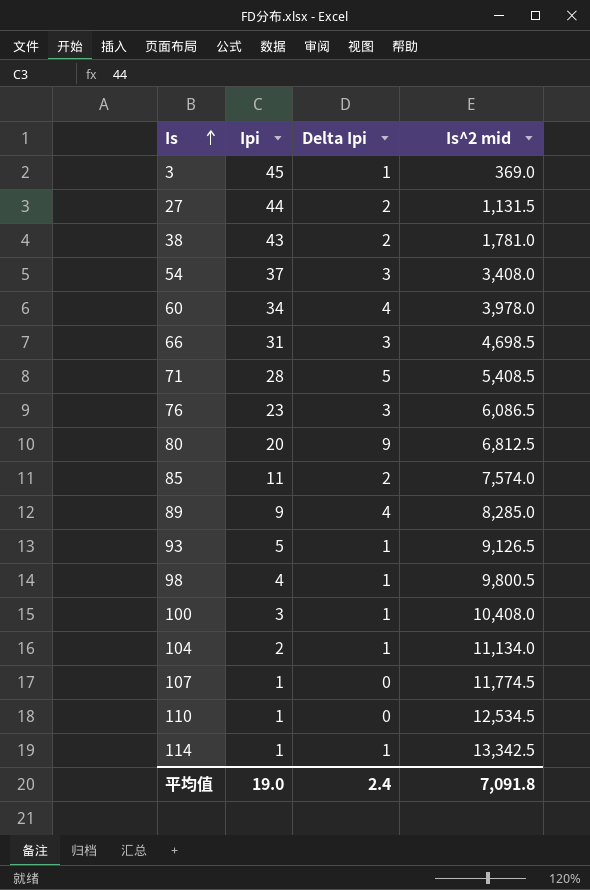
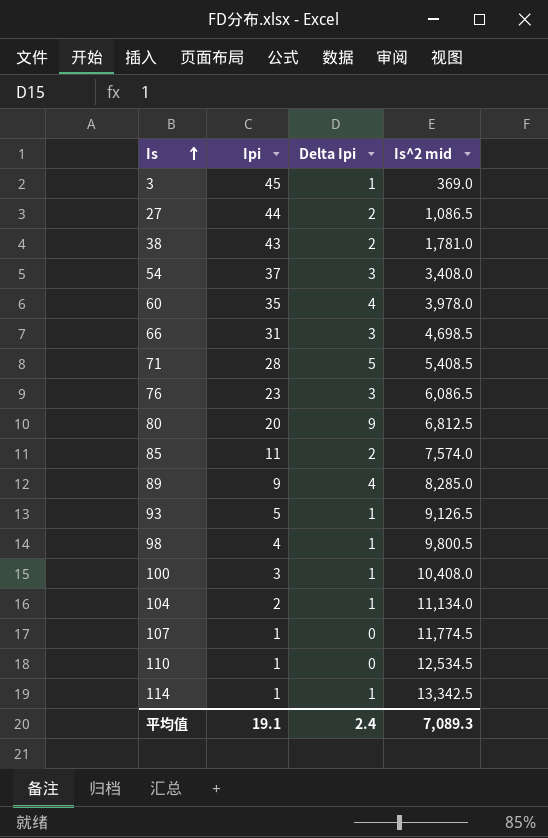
27 | Is^2 mid: 1,131.5 -> 1,086.5
60 | Ipi: 34 -> 35
平均值 | Ipi: 19.0 -> 19.1
平均值 | Is^2 mid: 7,091.8 -> 7,089.3

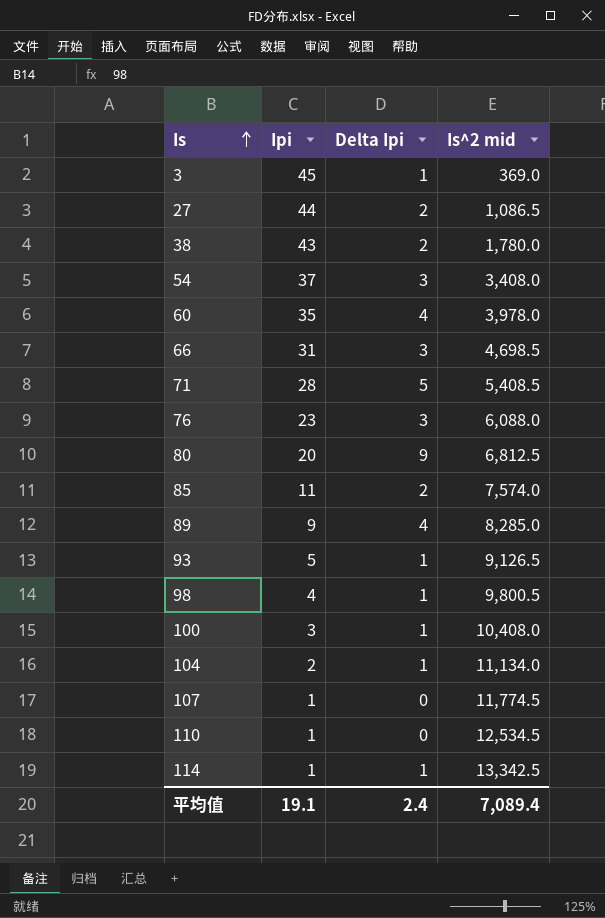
38 | Is^2 mid: 1,781.0 -> 1,780.0
76 | Is^2 mid: 6,086.5 -> 6,088.0
平均值 | Is^2 mid: 7,089.3 -> 7,089.4

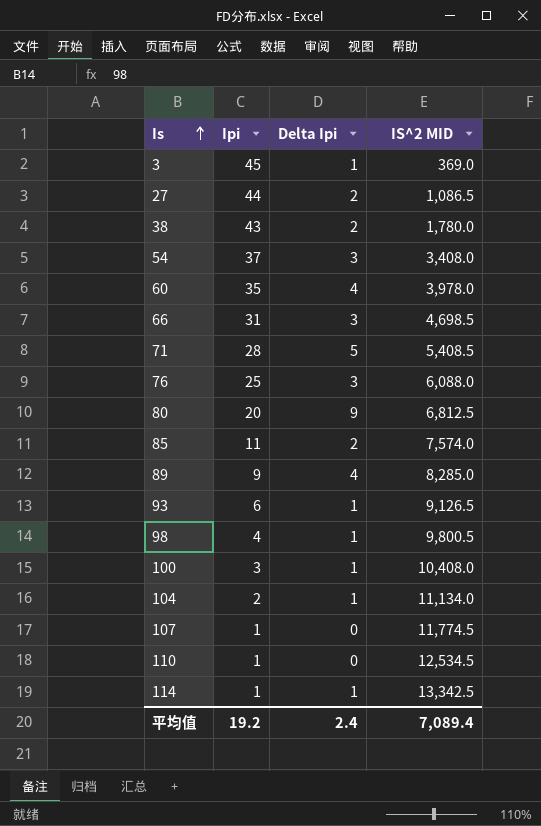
column name: Is^2 mid -> IS^2 MID
76 | Ipi: 23 -> 25
93 | Ipi: 5 -> 6
平均值 | Ipi: 19.1 -> 19.2

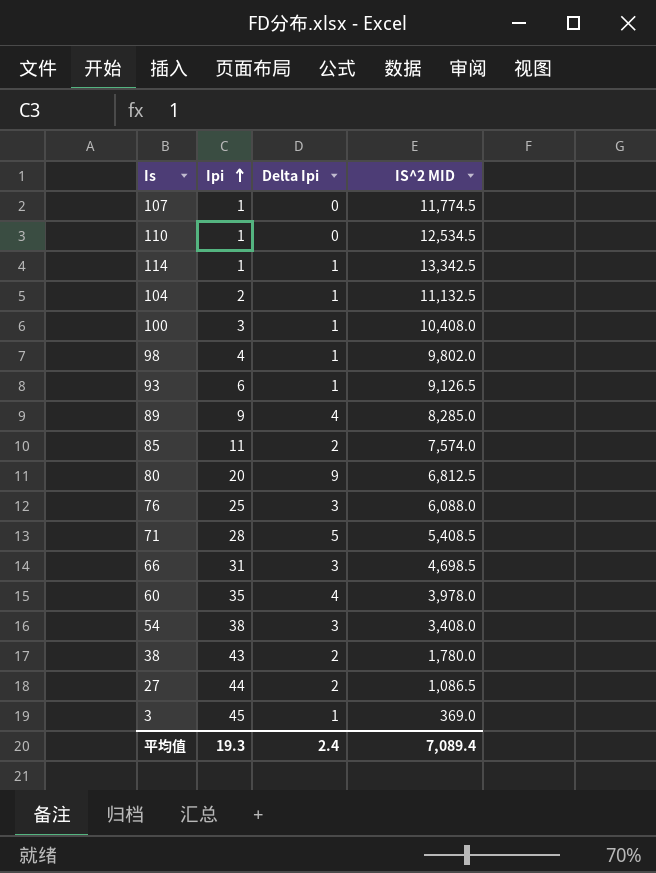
row order: Is ascending -> Ipi ascending
104 | IS^2 MID: 11,134.0 -> 11,132.5
98 | IS^2 MID: 9,800.5 -> 9,802.0
54 | Ipi: 37 -> 38
平均值 | Ipi: 19.2 -> 19.3

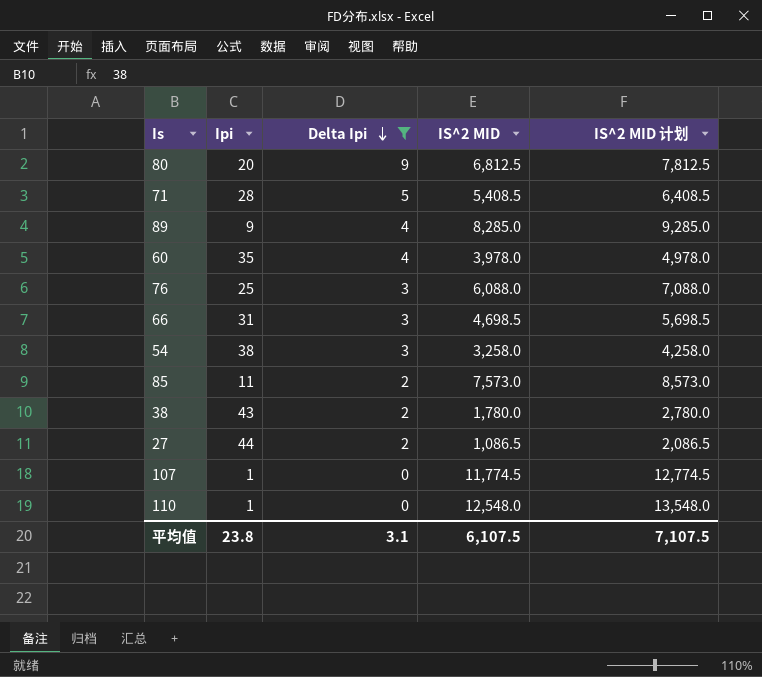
filter: none -> Delta Ipi != 1
row order: Ipi ascending -> Delta Ipi descending
column IS^2 MID 计划 | formula: none -> [IS^2 MID] + 1000
54 | IS^2 MID: 3,408.0 -> 3,258.0
85 | IS^2 MID: 7,574.0 -> 7,573.0
110 | IS^2 MID: 12,534.5 -> 12,548.0
平均值 | Ipi: 19.3 -> 23.8
平均值 | Delta Ipi: 2.4 -> 3.1
平均值 | IS^2 MID: 7,089.4 -> 6,107.5

